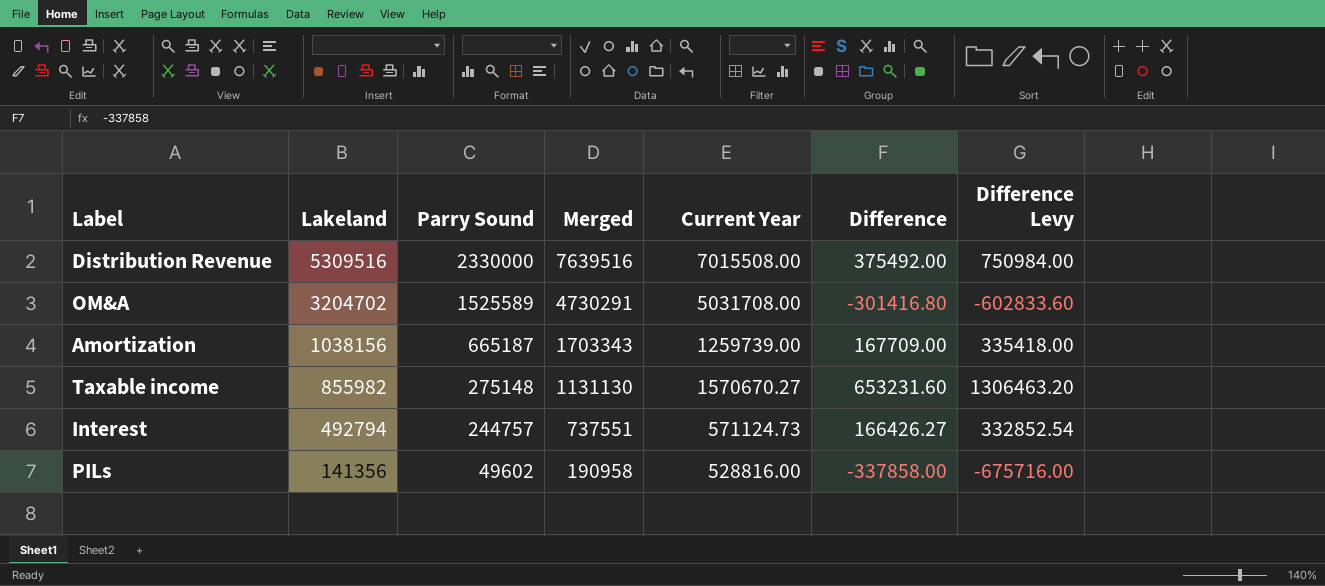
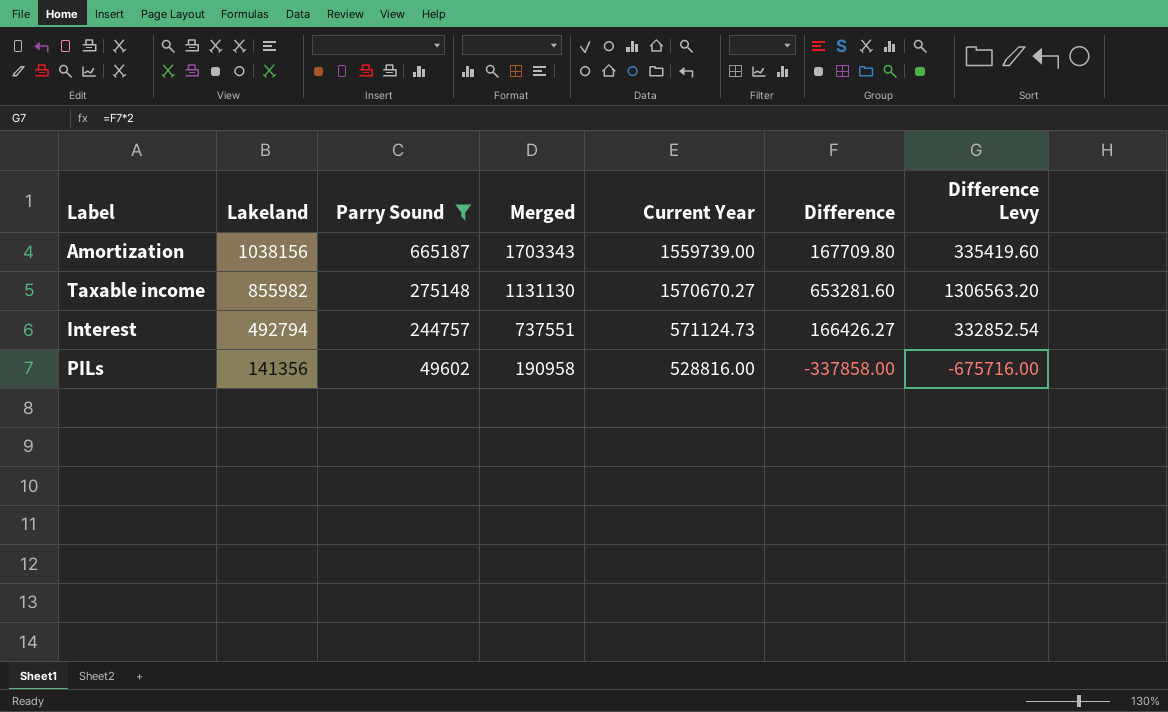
filter: none -> Parry Sound <= 665187
Amortization | Current Year: 1259739.00 -> 1559739.00
Amortization | Difference: 167709.00 -> 167709.80
Amortization | Difference Levy: 335418.00 -> 335419.60
Taxable income | Difference: 653231.60 -> 653281.60
Taxable income | Difference Levy: 1306463.20 -> 1306563.20

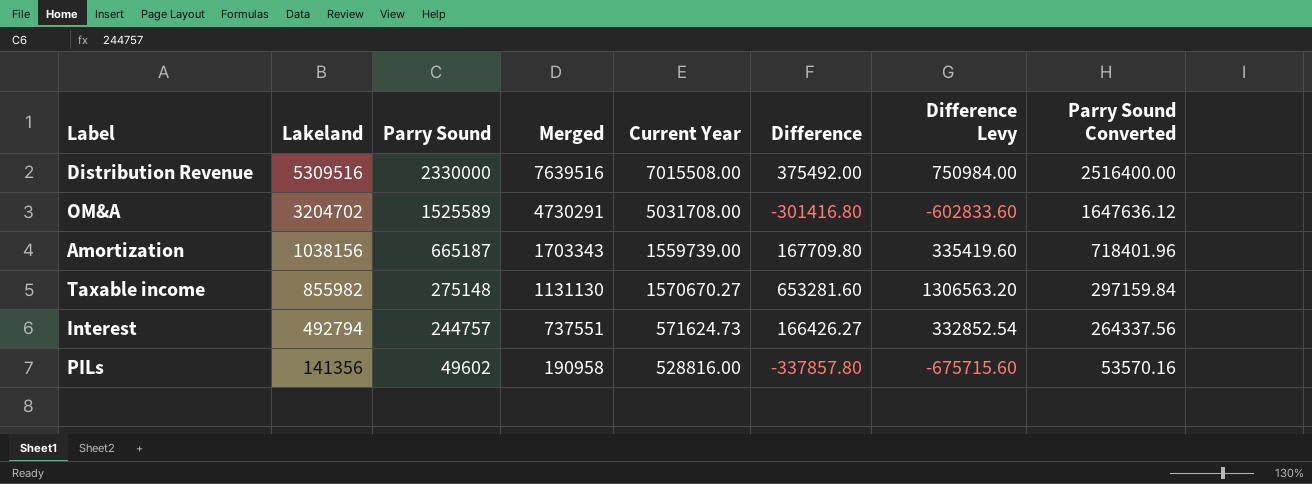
filter: Parry Sound <= 665187 -> none
column Parry Sound Converted | formula: none -> [Parry Sound] * 1.08
Interest | Current Year: 571124.73 -> 571624.73
PILs | Difference: -337858.00 -> -337857.80
PILs | Difference Levy: -675716.00 -> -675715.60

